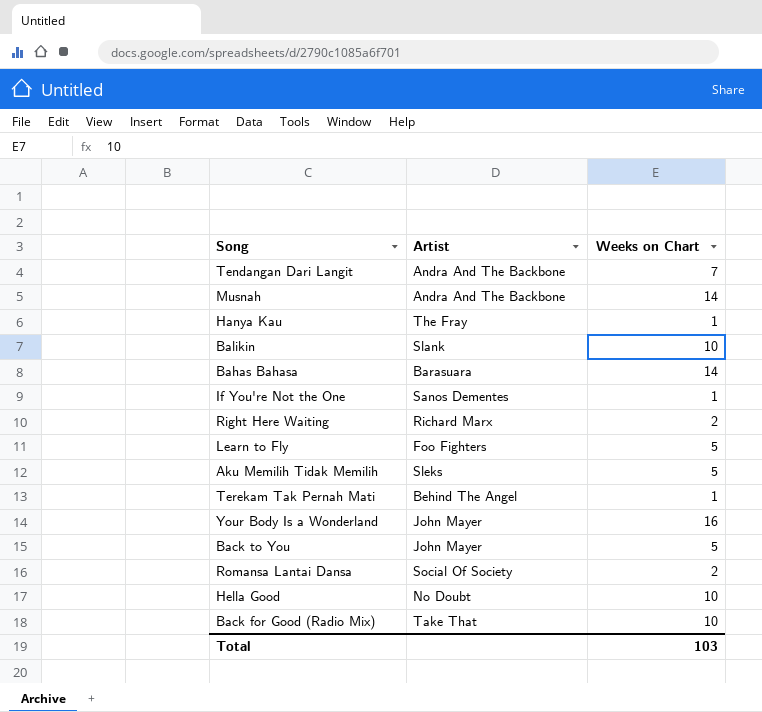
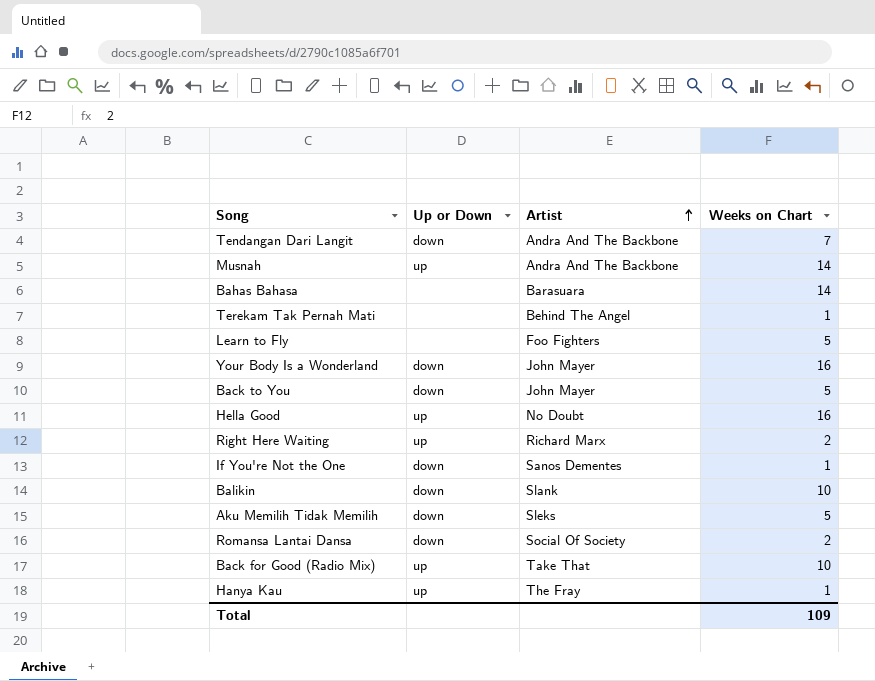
row order: none -> Artist ascending
column Up or Down | position: none -> 2
Hella Good | Weeks on Chart: 10 -> 16
Total | Weeks on Chart: 103 -> 109

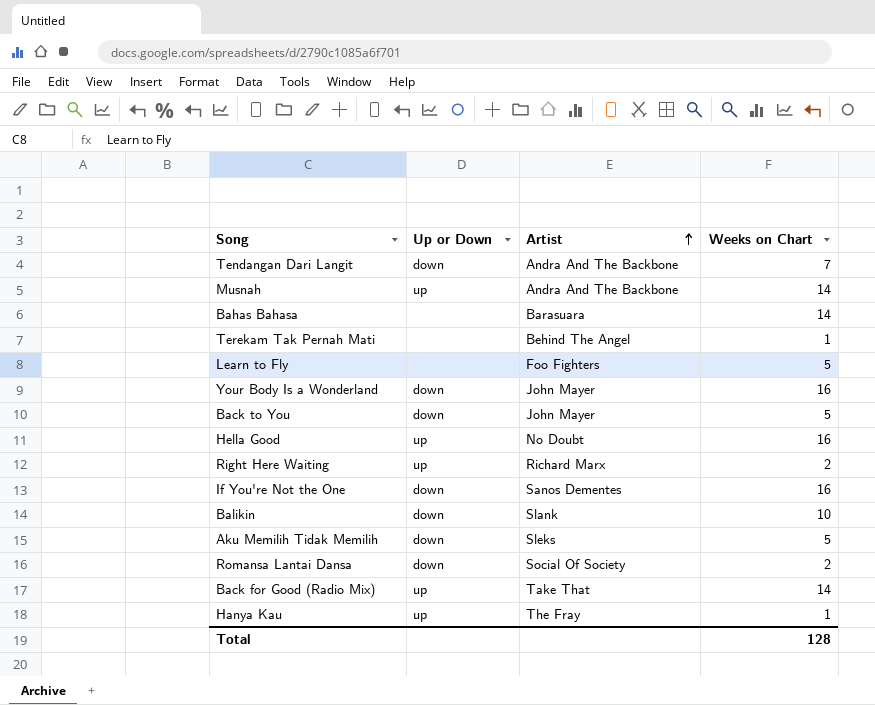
If You're Not the One | Weeks on Chart: 1 -> 16
Back for Good (Radio Mix) | Weeks on Chart: 10 -> 14
Total | Weeks on Chart: 109 -> 128

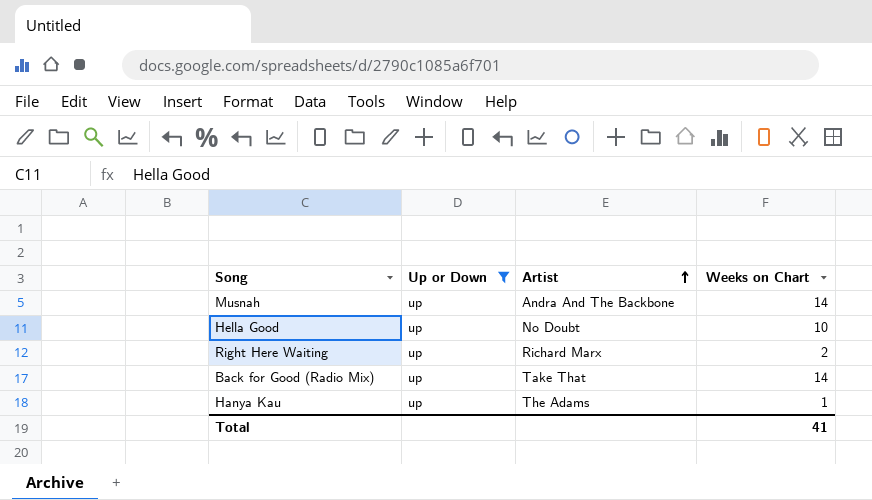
filter: none -> Up or Down = up
Hella Good | Weeks on Chart: 16 -> 10
Hanya Kau | Artist: The Fray -> The Adams
Total | Weeks on Chart: 128 -> 41

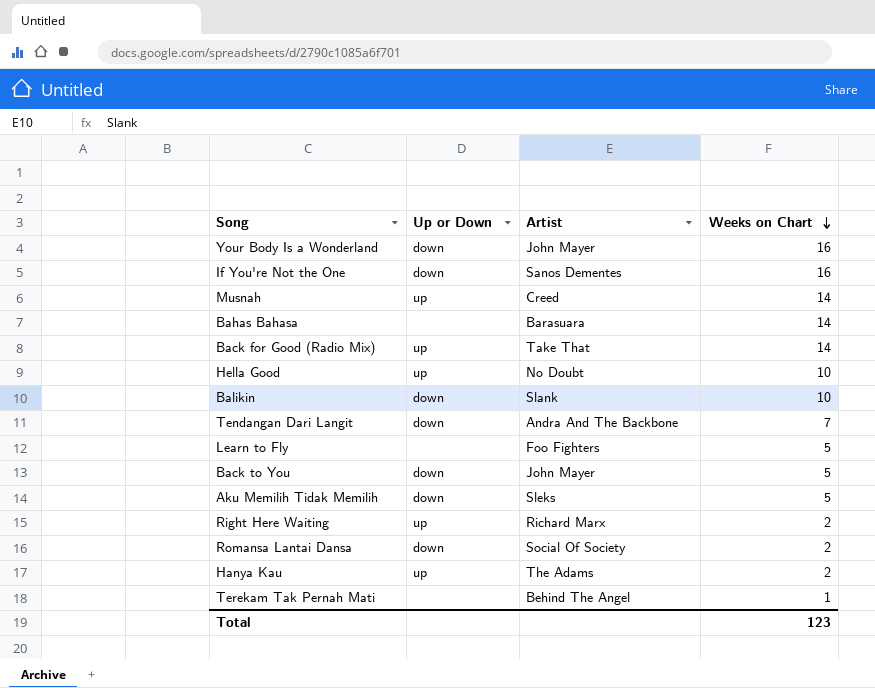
filter: Up or Down = up -> none
row order: Artist ascending -> Weeks on Chart descending
Musnah | Artist: Andra And The Backbone -> Creed
Hanya Kau | Weeks on Chart: 1 -> 2
Total | Weeks on Chart: 41 -> 123

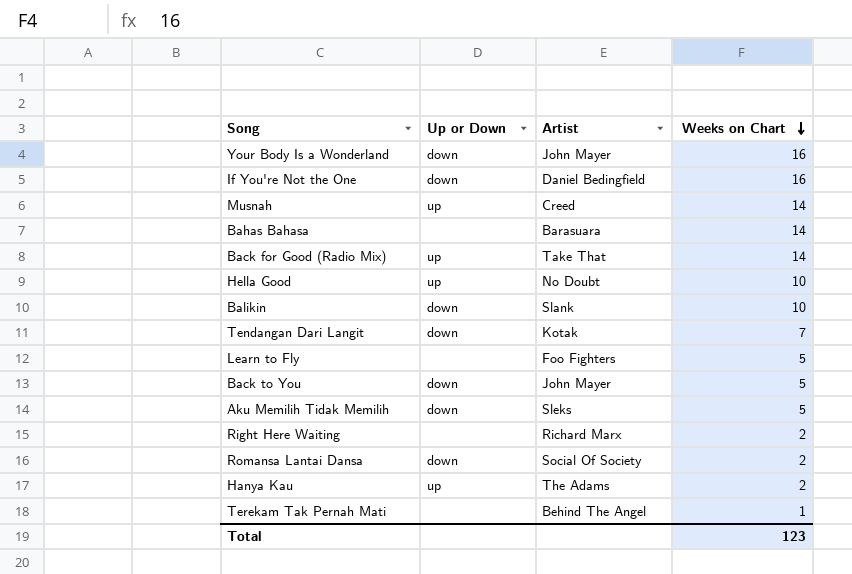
If You're Not the One | Artist: Sanos Dementes -> Daniel Bedingfield
Tendangan Dari Langit | Artist: Andra And The Backbone -> Kotak
Right Here Waiting | Up or Down: up -> none

